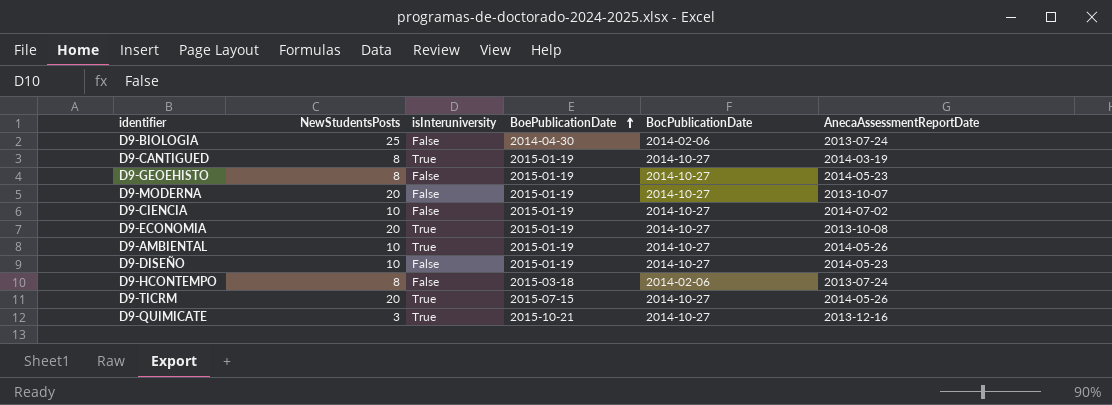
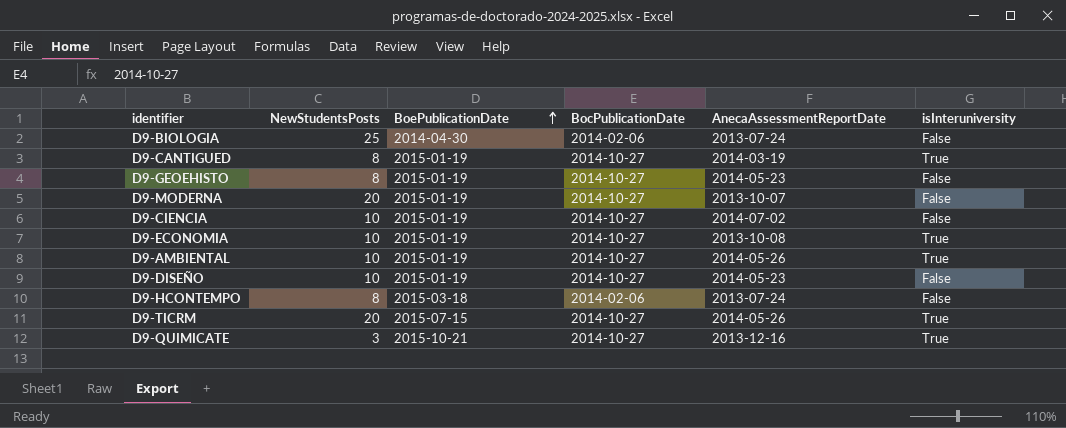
column isInteruniversity | position: 3 -> 6
D9-ECONOMIA | NewStudentsPosts: 20 -> 10

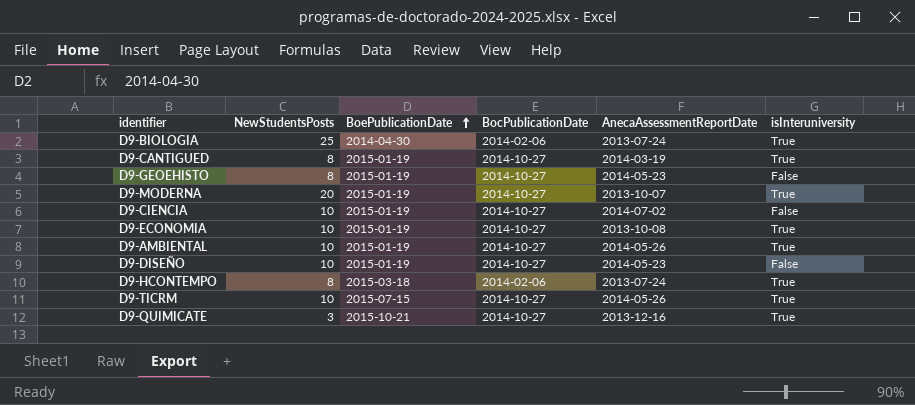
D9-BIOLOGIA | isInteruniversity: False -> True
D9-MODERNA | isInteruniversity: False -> True
D9-HCONTEMPO | isInteruniversity: False -> True
D9-TICRM | NewStudentsPosts: 20 -> 10

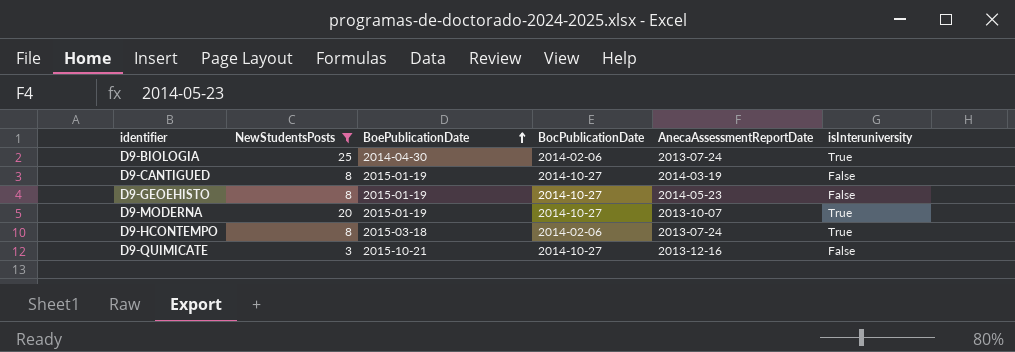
filter: none -> NewStudentsPosts != 10
D9-CANTIGUED | isInteruniversity: True -> False
D9-QUIMICATE | isInteruniversity: True -> False

